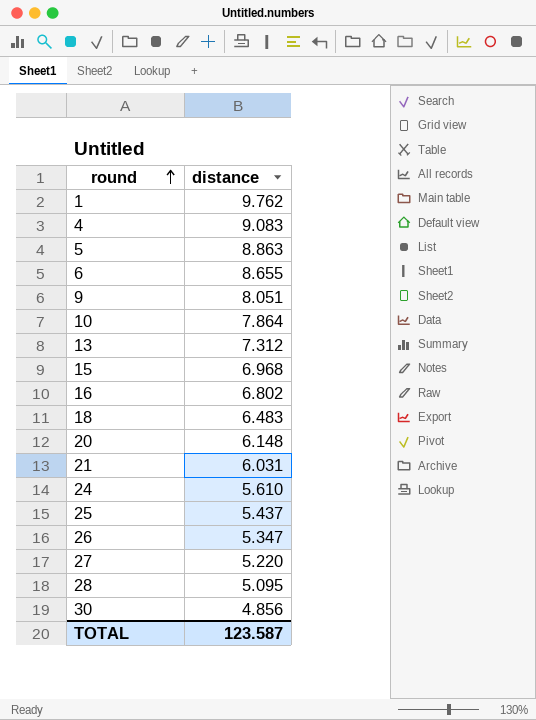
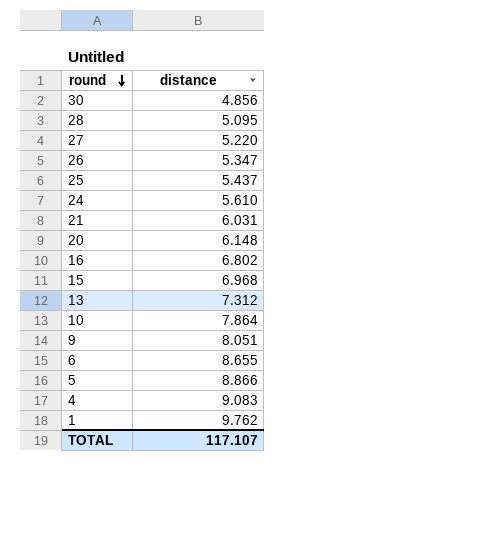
row order: round ascending -> round descending
row 18: 6.483 -> none
5 | distance: 8.863 -> 8.866
TOTAL | distance: 123.587 -> 117.107

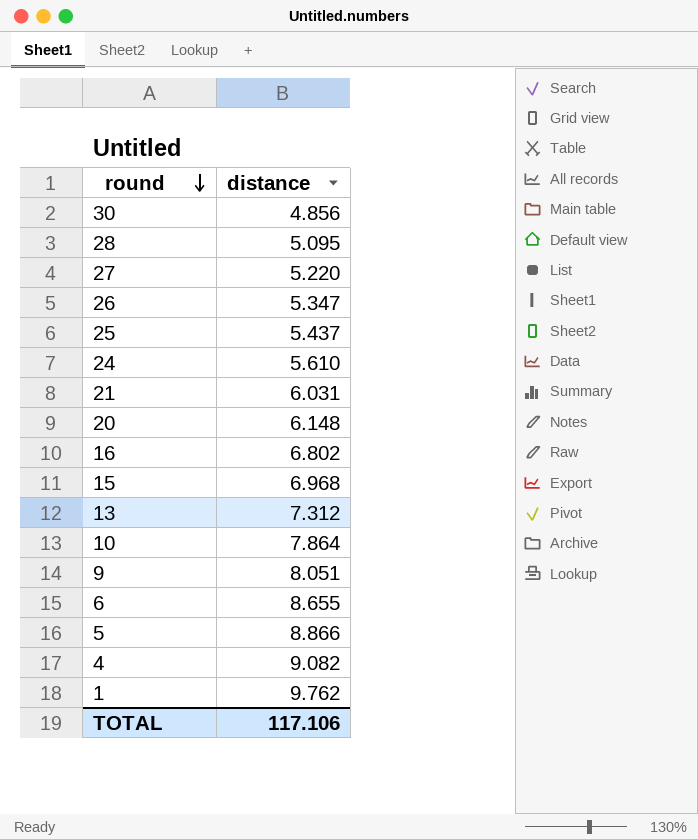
4 | distance: 9.083 -> 9.082
TOTAL | distance: 117.107 -> 117.106

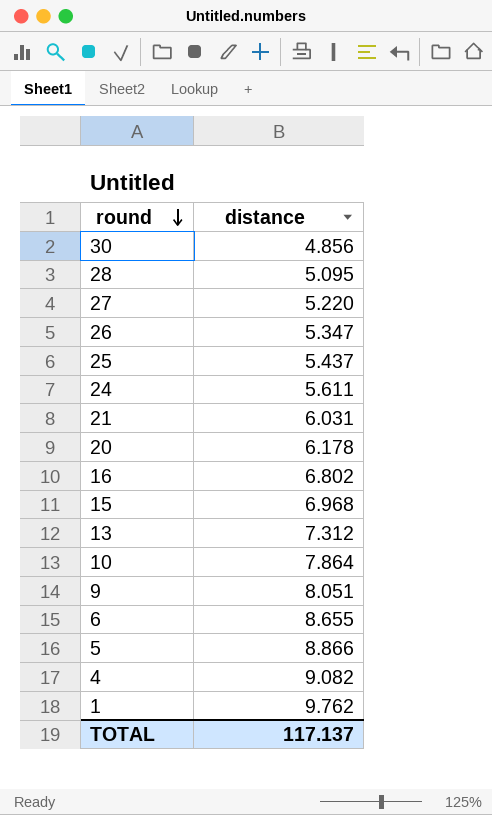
24 | distance: 5.610 -> 5.611
20 | distance: 6.148 -> 6.178
TOTAL | distance: 117.106 -> 117.137

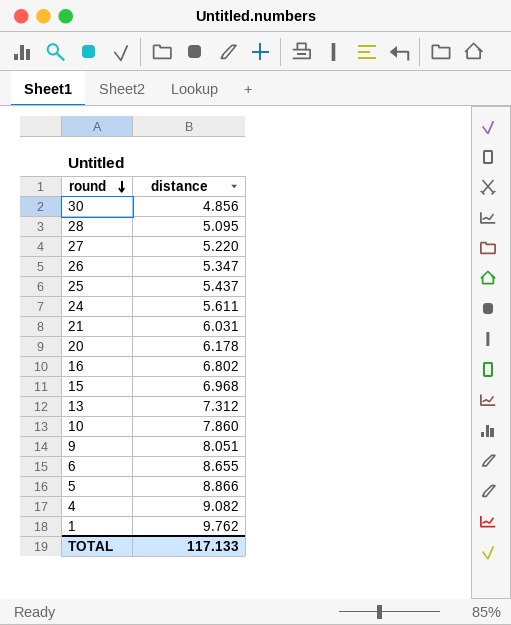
10 | distance: 7.864 -> 7.860
TOTAL | distance: 117.137 -> 117.133

